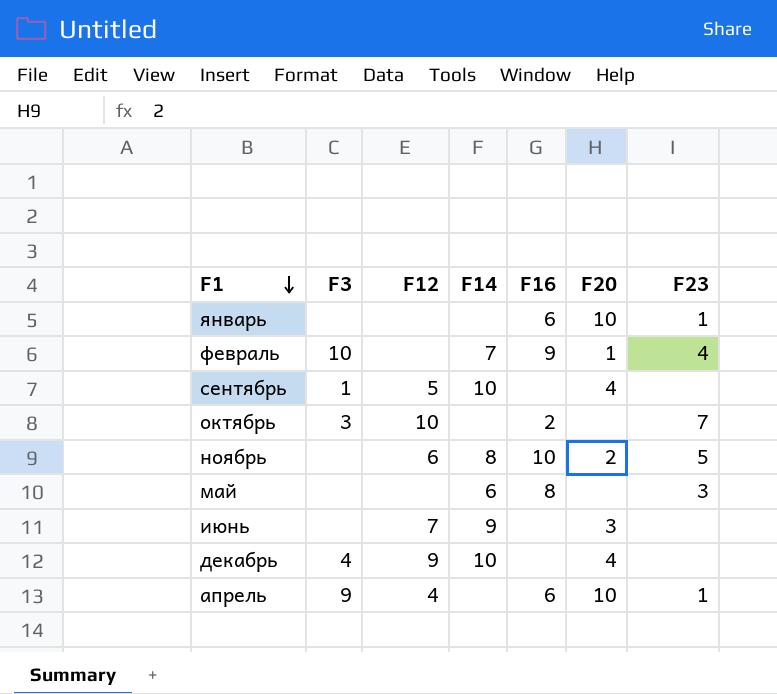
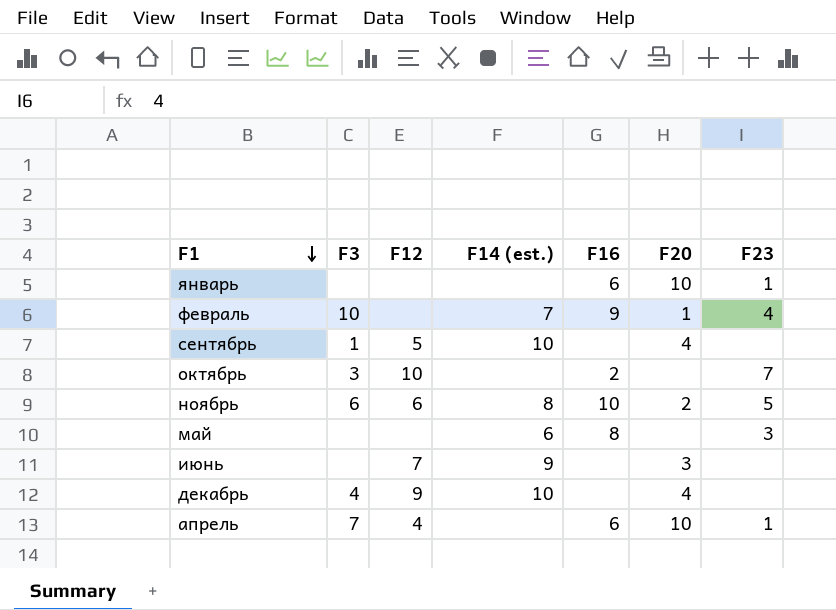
column name: F14 -> F14 (est.)
ноябрь | F3: none -> 6
апрель | F3: 9 -> 7

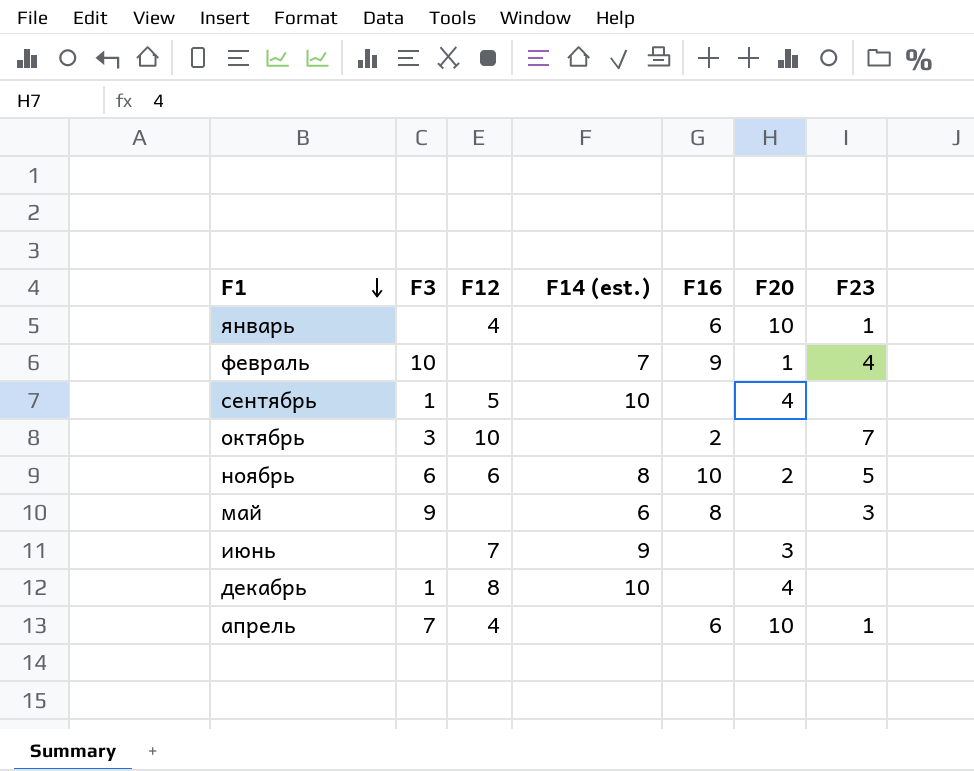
январь | F12: none -> 4
май | F3: none -> 9
декабрь | F3: 4 -> 1
декабрь | F12: 9 -> 8

